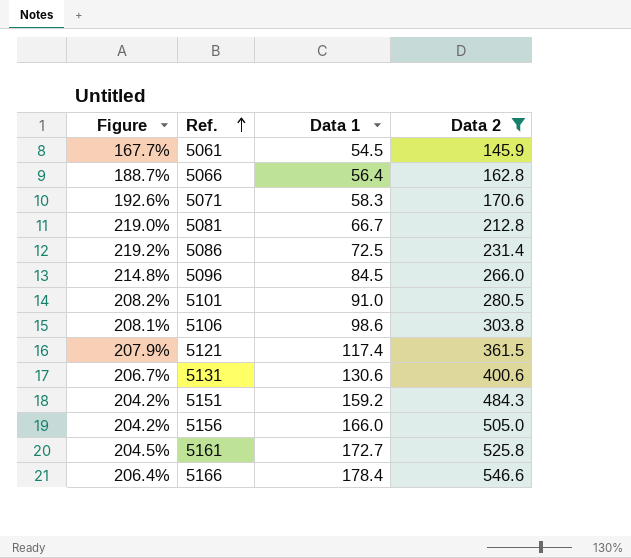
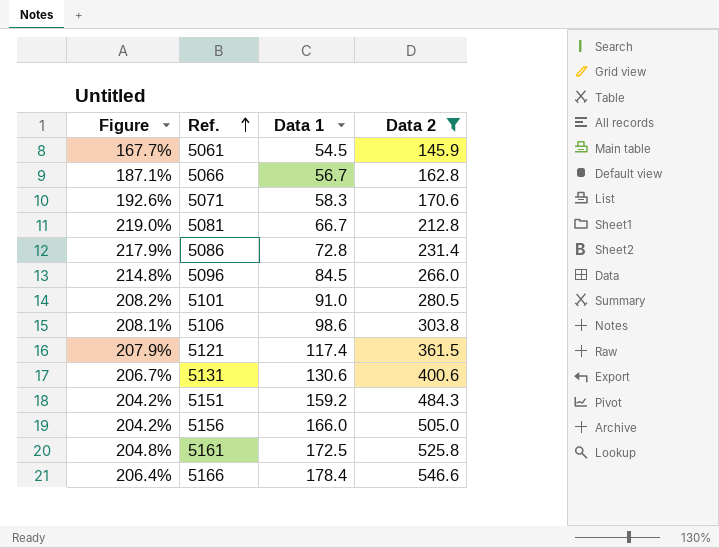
5066 | Figure: 188.7% -> 187.1%
5066 | Data 1: 56.4 -> 56.7
5086 | Figure: 219.2% -> 217.9%
5086 | Data 1: 72.5 -> 72.8
5161 | Figure: 204.5% -> 204.8%
5161 | Data 1: 172.7 -> 172.5

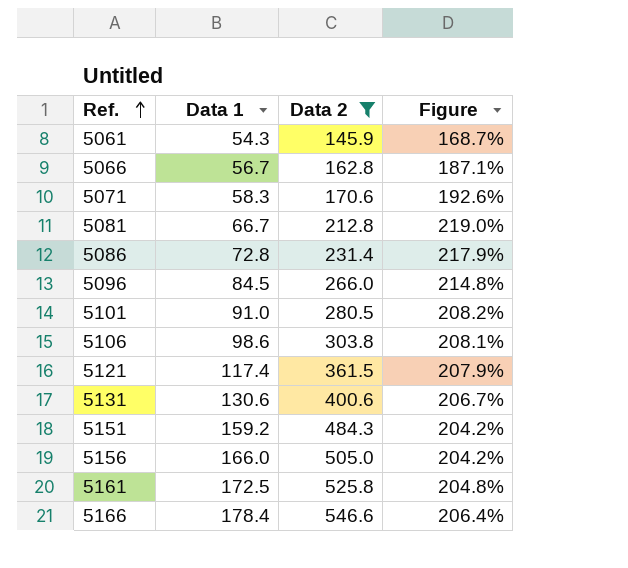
column Figure | position: 1 -> 4
5061 | Data 1: 54.5 -> 54.3
5061 | Figure: 167.7% -> 168.7%

